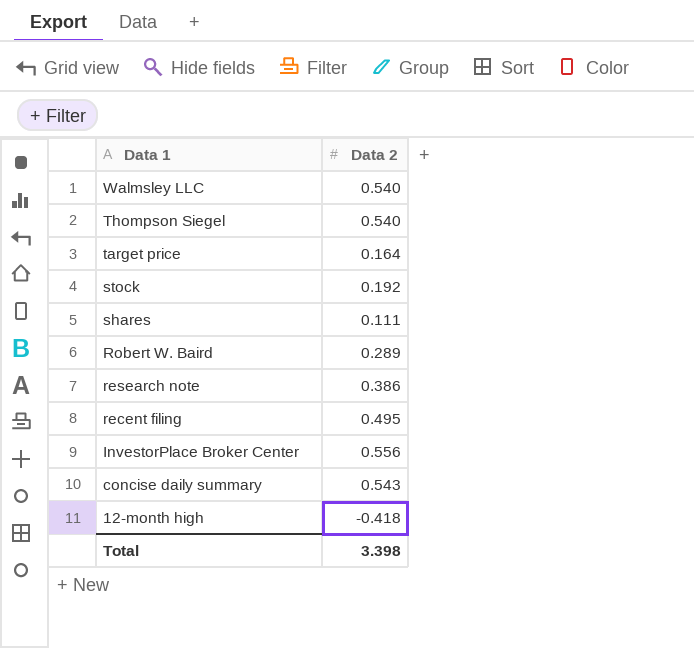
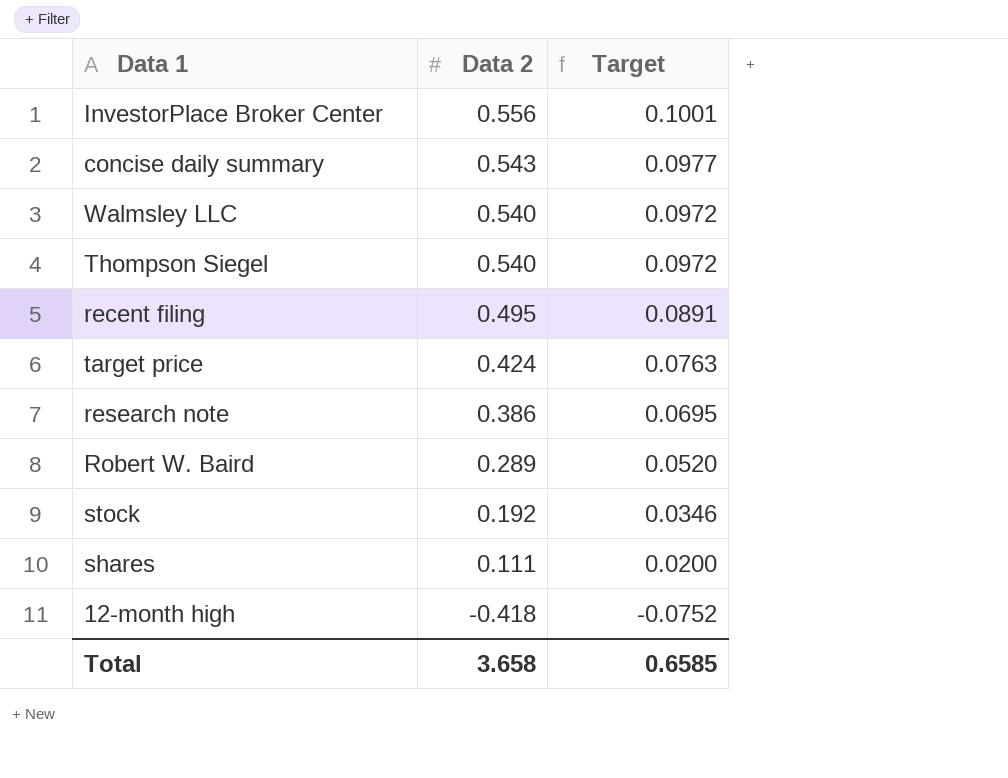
row order: Data 1 descending -> Data 2 descending
column Target | formula: none -> [Data 2] * 0.18
target price | Data 2: 0.164 -> 0.424
Total | Data 2: 3.398 -> 3.658

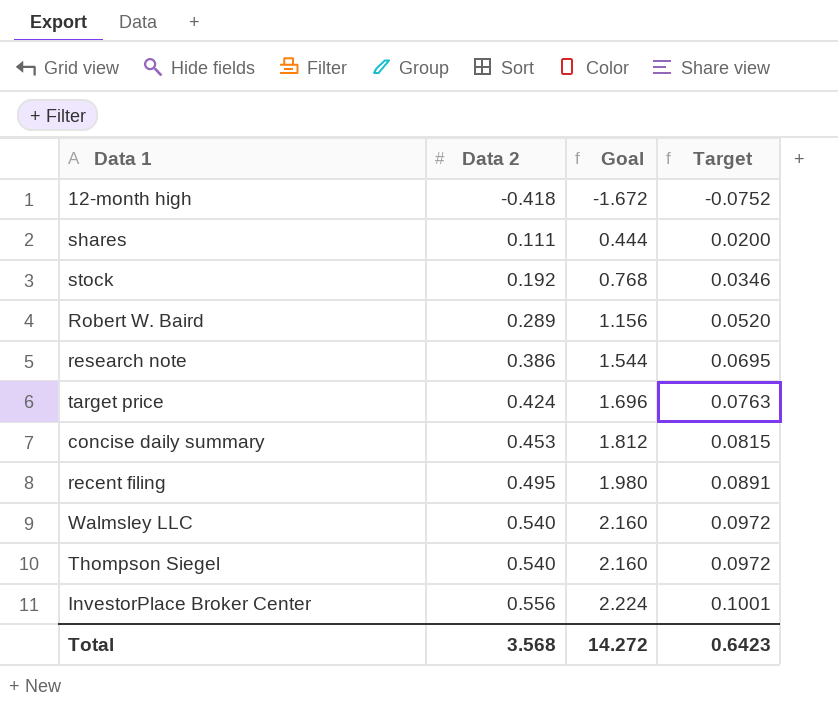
row order: Data 2 descending -> Data 2 ascending
column Goal | formula: none -> [Data 2] * 4
concise daily summary | Data 2: 0.543 -> 0.453
concise daily summary | Target: 0.0977 -> 0.0815
Total | Data 2: 3.658 -> 3.568
Total | Target: 0.6585 -> 0.6423

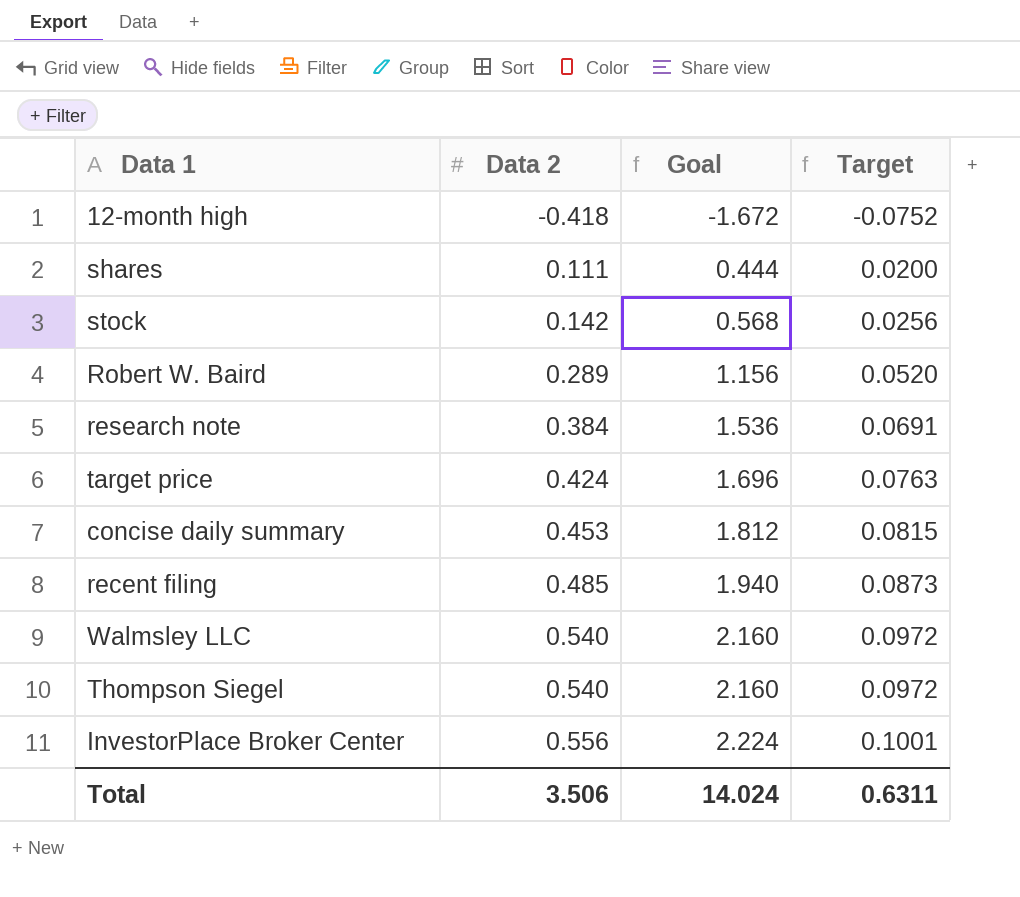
stock | Data 2: 0.192 -> 0.142
stock | Goal: 0.768 -> 0.568
stock | Target: 0.0346 -> 0.0256
research note | Data 2: 0.386 -> 0.384
research note | Goal: 1.544 -> 1.536
research note | Target: 0.0695 -> 0.0691
recent filing | Data 2: 0.495 -> 0.485
recent filing | Goal: 1.980 -> 1.940
recent filing | Target: 0.0891 -> 0.0873
Total | Data 2: 3.568 -> 3.506
Total | Goal: 14.272 -> 14.024
Total | Target: 0.6423 -> 0.6311

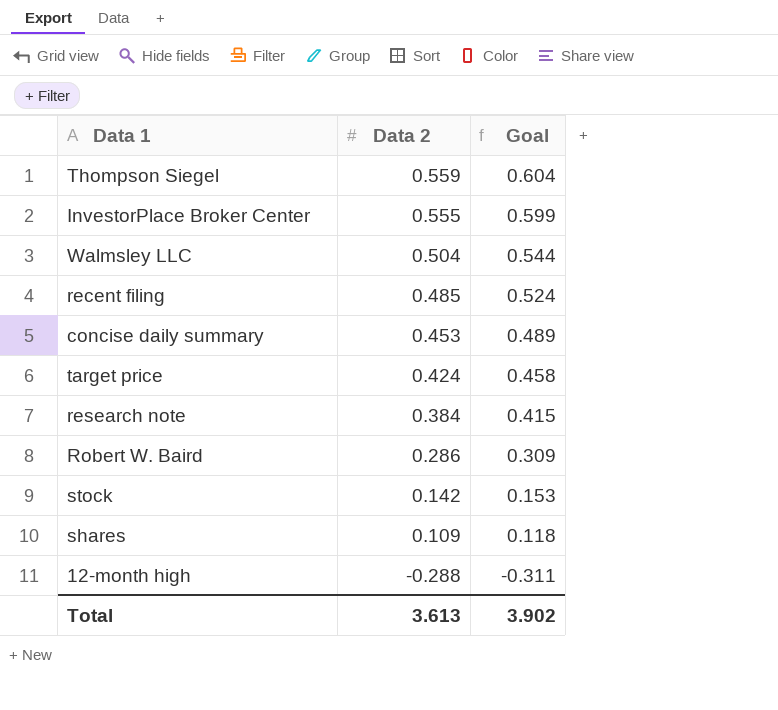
row order: Data 2 ascending -> Data 2 descending
column Target | formula: [Data 2] * 0.18 -> none
column Goal | formula: [Data 2] * 4 -> [Data 2] * 1.08
Thompson Siegel | Data 2: 0.540 -> 0.559
InvestorPlace Broker Center | Data 2: 0.556 -> 0.555
Walmsley LLC | Data 2: 0.540 -> 0.504
Robert W. Baird | Data 2: 0.289 -> 0.286
shares | Data 2: 0.111 -> 0.109
12-month high | Data 2: -0.418 -> -0.288
Total | Data 2: 3.506 -> 3.613
Total | Goal: 14.024 -> 3.902

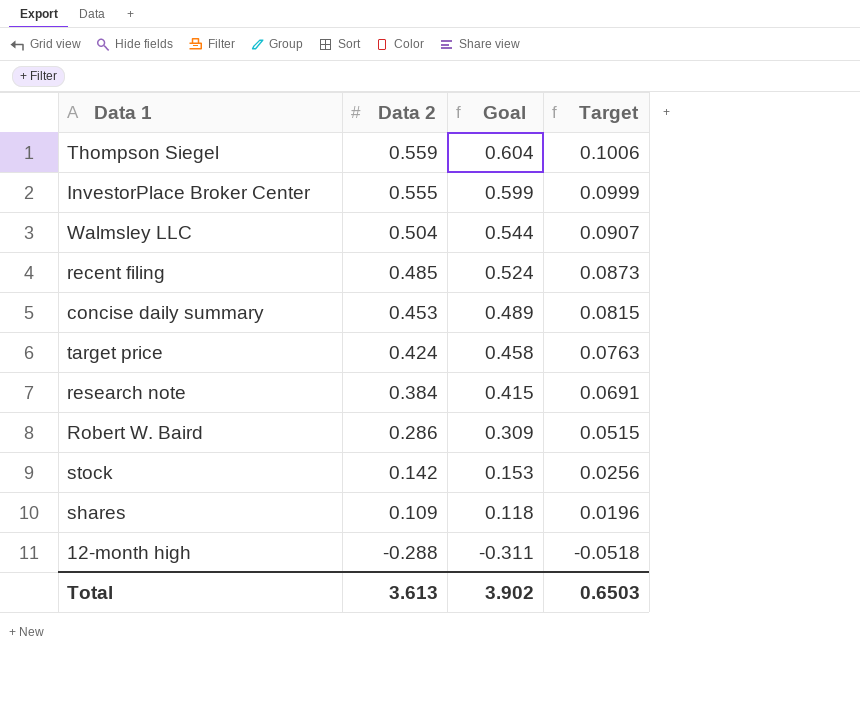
column Target | formula: none -> [Data 2] * 0.18

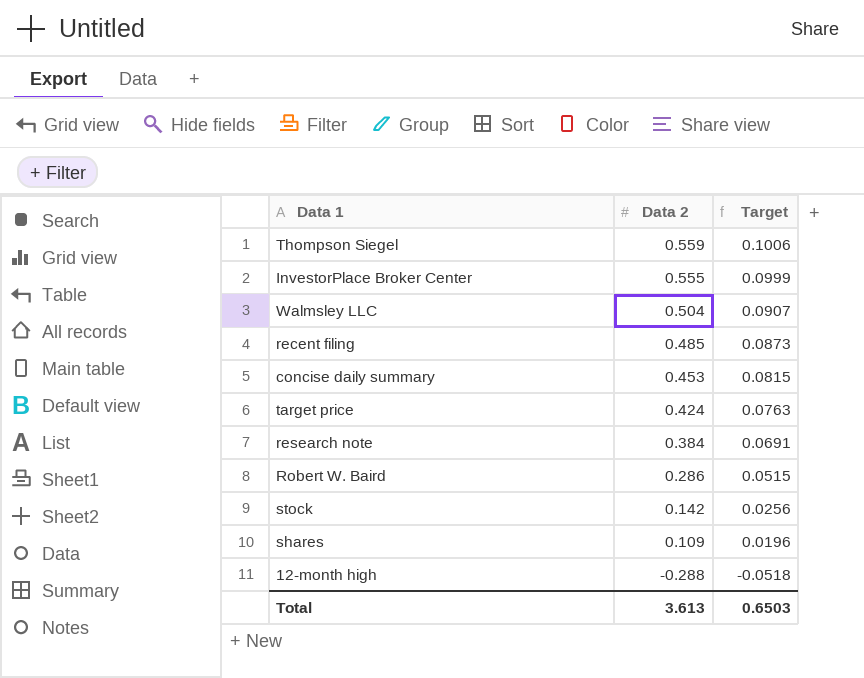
column Goal | formula: [Data 2] * 1.08 -> none

